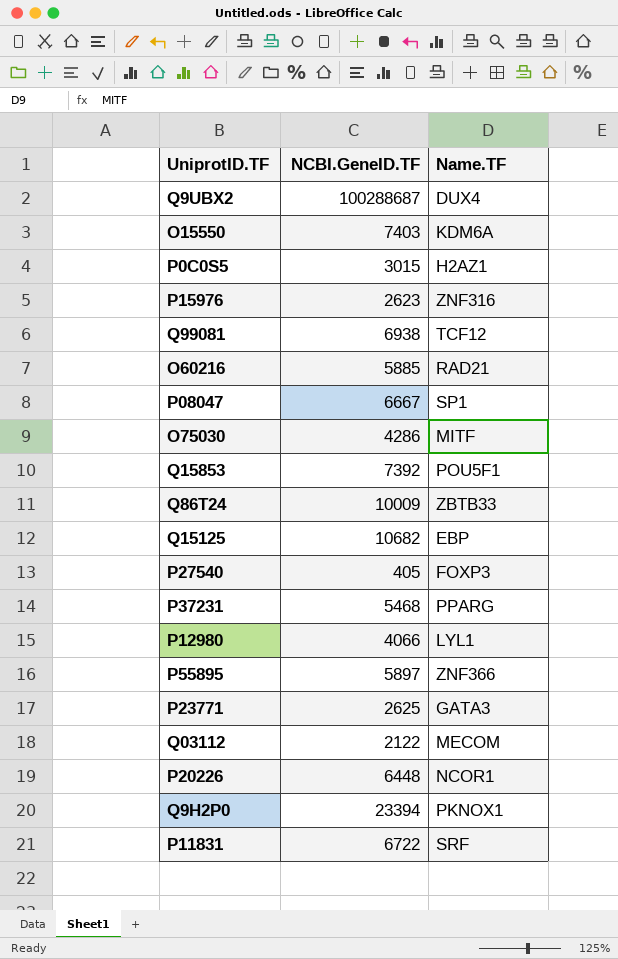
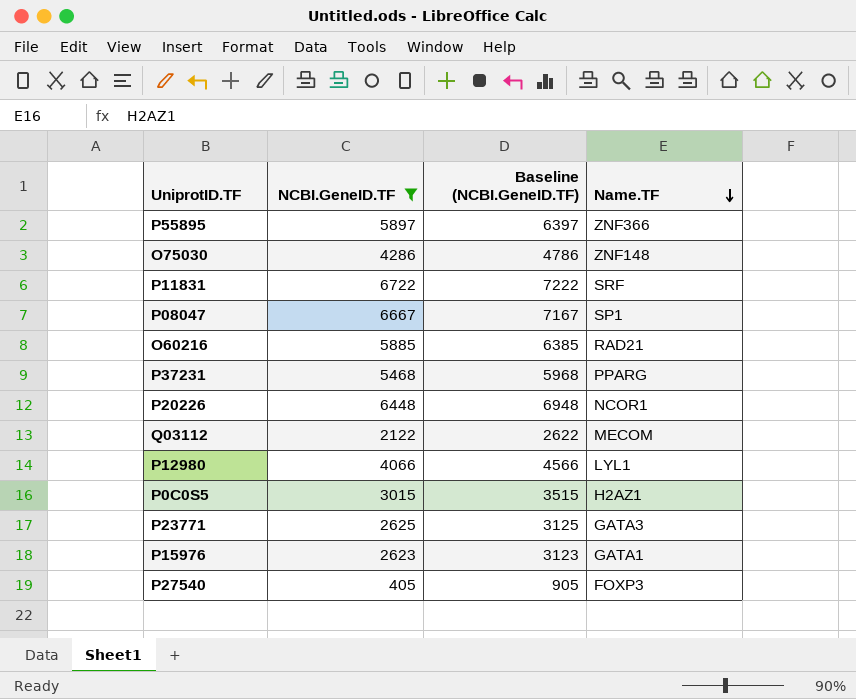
filter: none -> NCBI.GeneID.TF <= 6722
row order: none -> Name.TF descending
column Baseline (NCBI.GeneID.TF) | formula: none -> [NCBI.GeneID.TF] + 500
O75030 | Name.TF: MITF -> ZNF148
P15976 | Name.TF: ZNF316 -> GATA1

